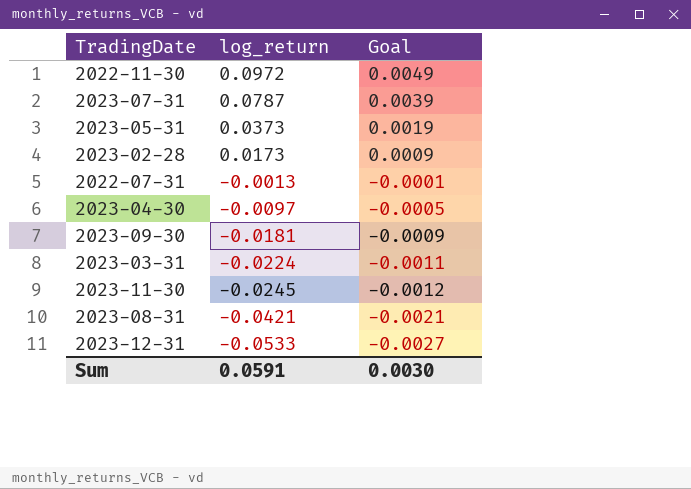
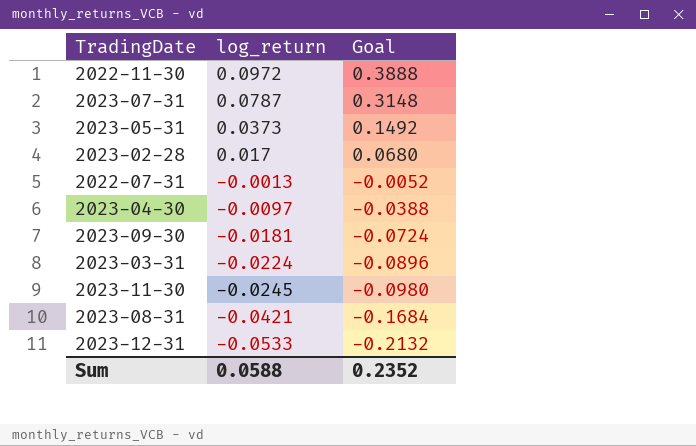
column Goal | formula: [log_return] * 0.05 -> [log_return] * 4
2023-02-28 | log_return: 0.0173 -> 0.017
Sum | log_return: 0.0591 -> 0.0588
Sum | Goal: 0.0030 -> 0.2352

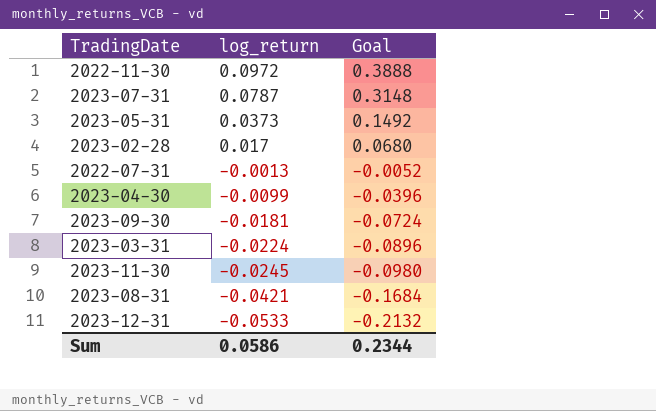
2023-04-30 | log_return: -0.0097 -> -0.0099
2023-04-30 | Goal: -0.0388 -> -0.0396
Sum | log_return: 0.0588 -> 0.0586
Sum | Goal: 0.2352 -> 0.2344

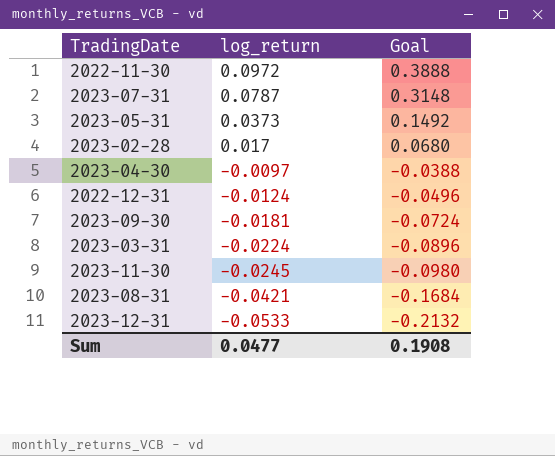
row 2022-07-31: -0.0013 | -0.0052 -> none
2023-04-30 | log_return: -0.0099 -> -0.0097
2023-04-30 | Goal: -0.0396 -> -0.0388
row 2022-12-31: none -> -0.0124 | -0.0496
Sum | log_return: 0.0586 -> 0.0477
Sum | Goal: 0.2344 -> 0.1908

